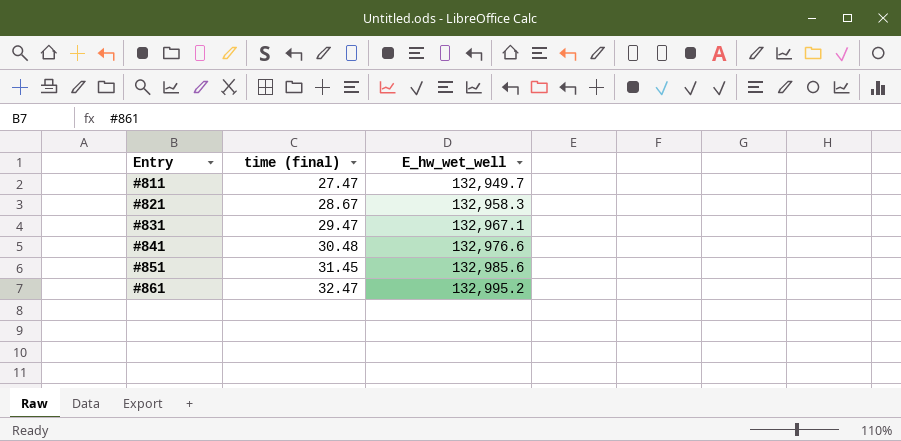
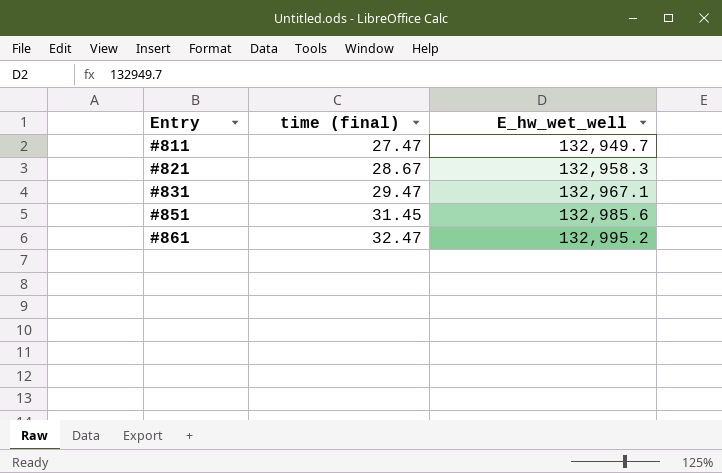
row #841: 30.48 | 132,976.6 -> none

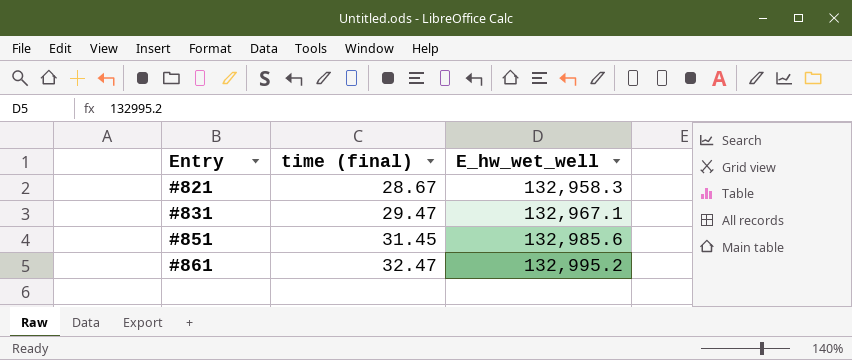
row #811: 27.47 | 132,949.7 -> none

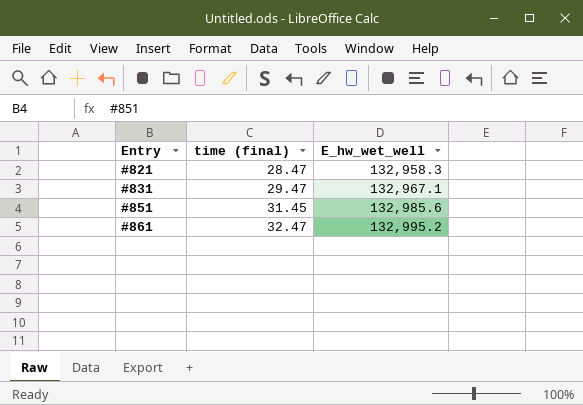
#821 | time (final): 28.67 -> 28.47

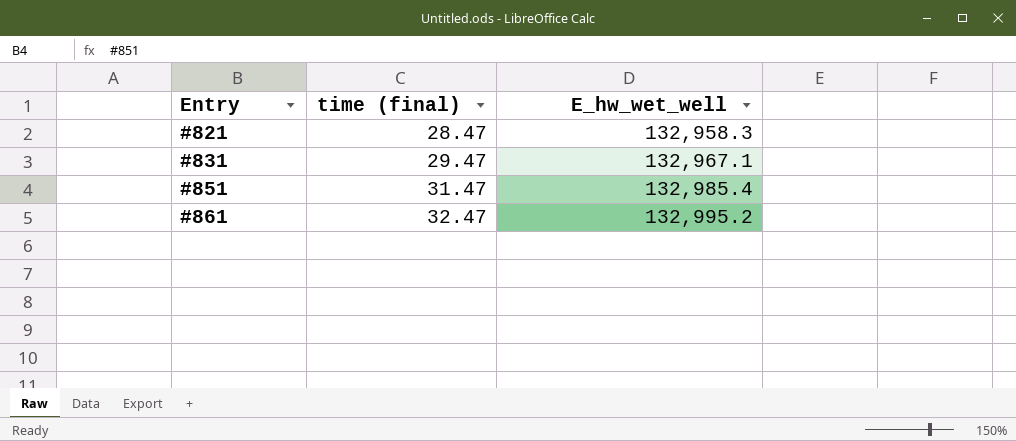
#851 | time (final): 31.45 -> 31.47
#851 | E_hw_wet_well: 132,985.6 -> 132,985.4

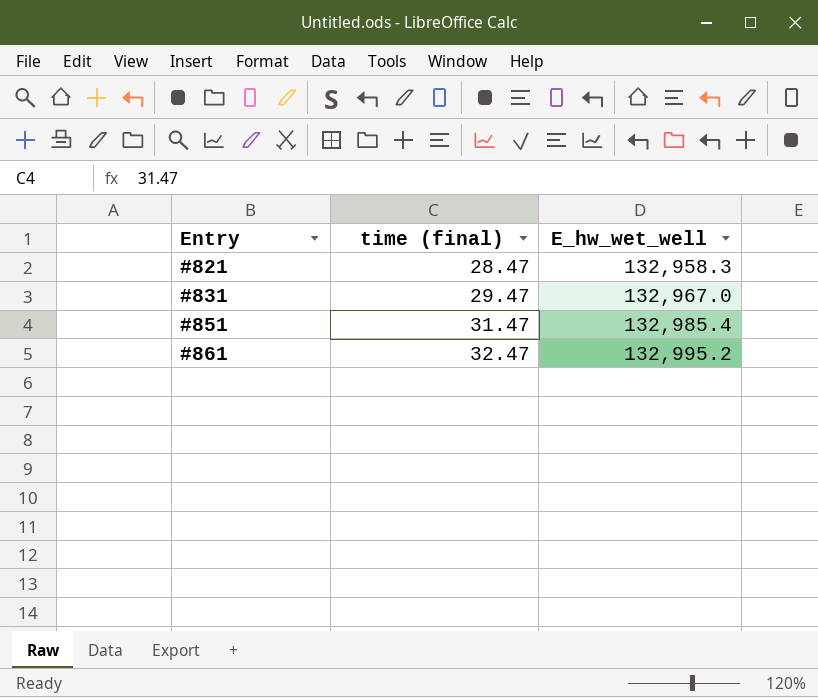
#831 | E_hw_wet_well: 132,967.1 -> 132,967.0

